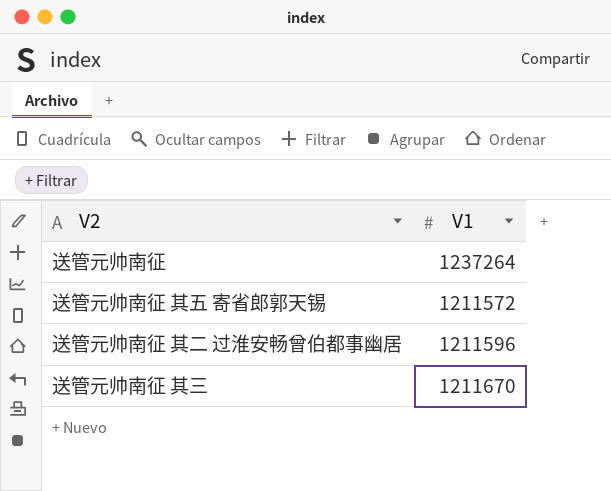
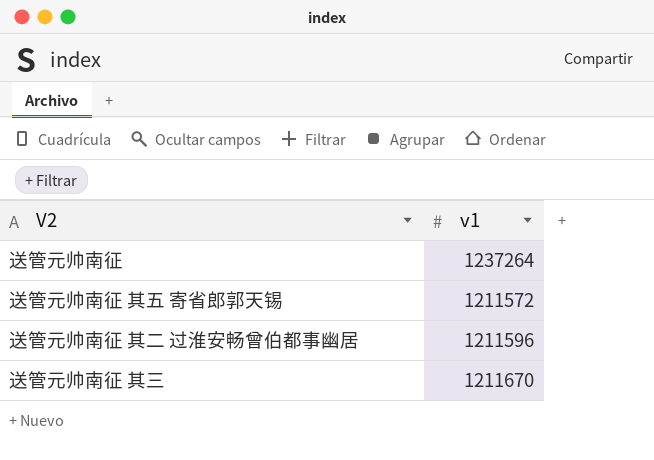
column name: V1 -> v1

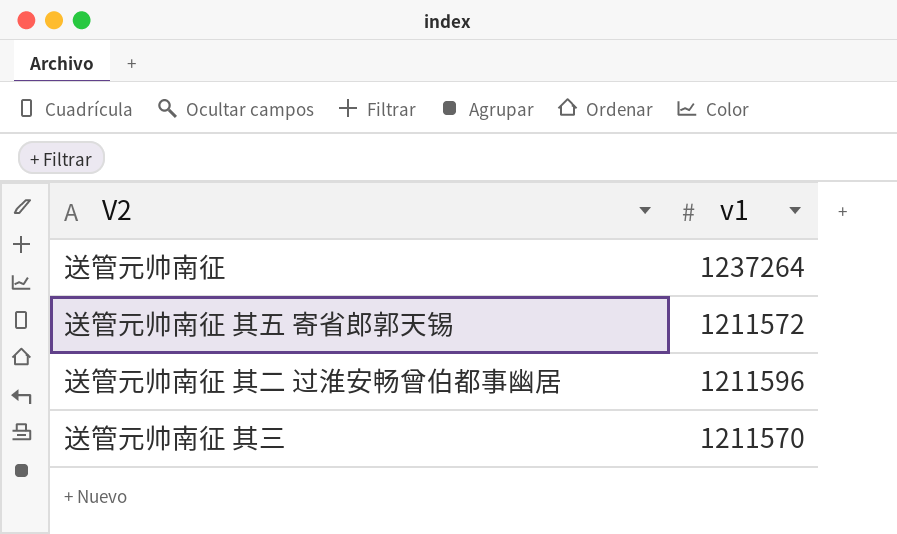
送管元帅南征 其三 | v1: 1211670 -> 1211570

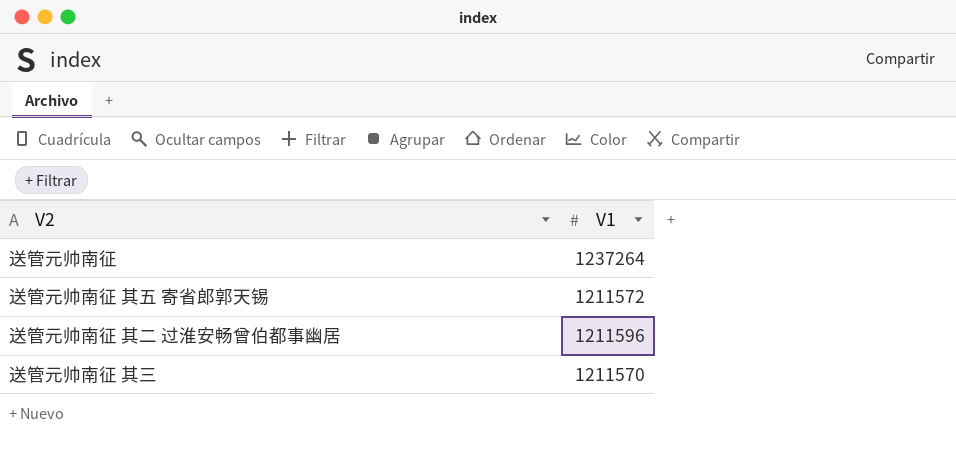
column name: v1 -> V1

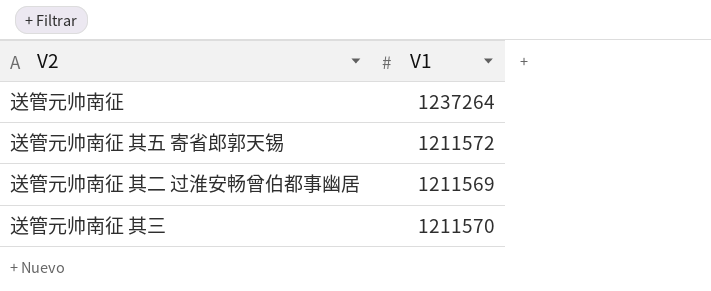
送管元帅南征 其二 过淮安畅曾伯都事幽居 | V1: 1211596 -> 1211569

